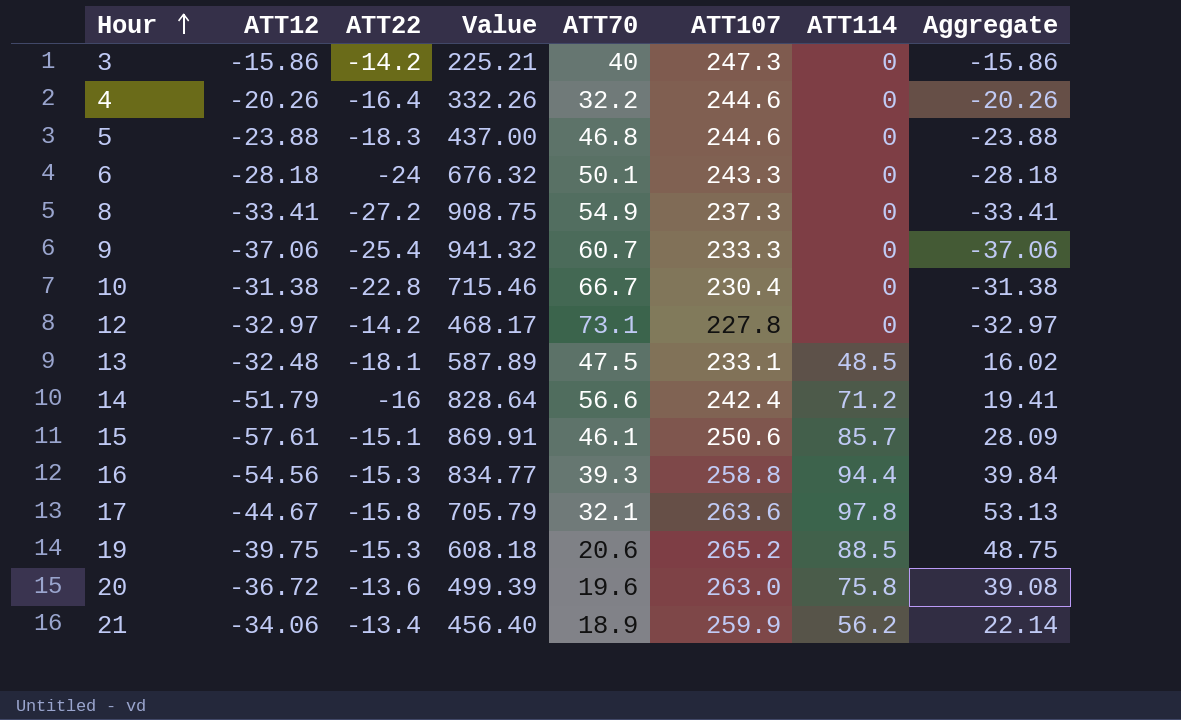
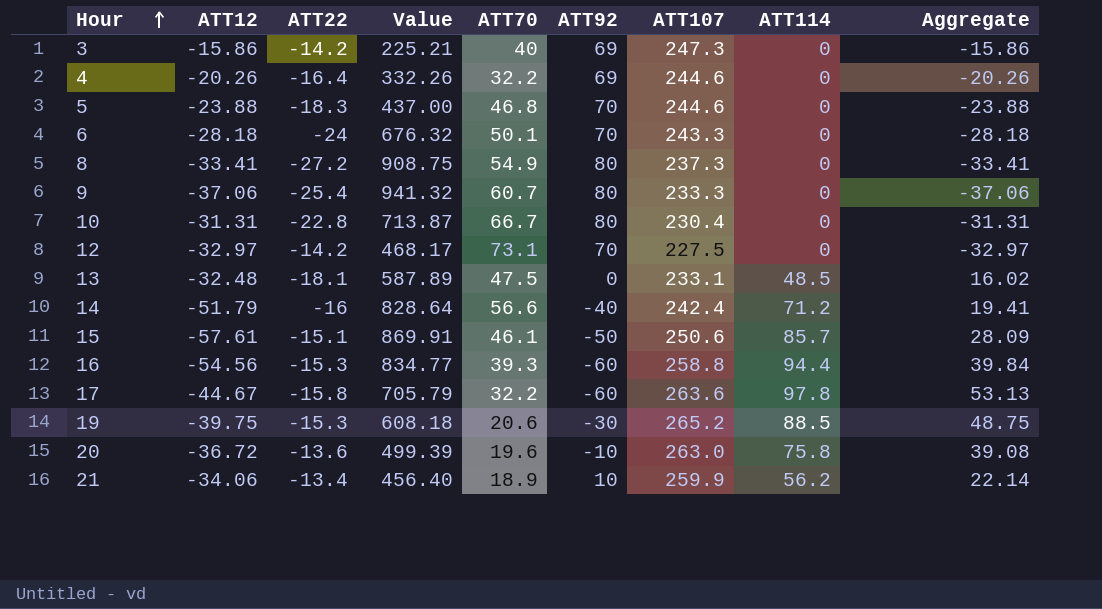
column ATT92 | position: none -> 6
10 | ATT12: -31.38 -> -31.31
10 | Value: 715.46 -> 713.87
10 | Aggregate: -31.38 -> -31.31
12 | ATT107: 227.8 -> 227.5
17 | ATT70: 32.1 -> 32.2

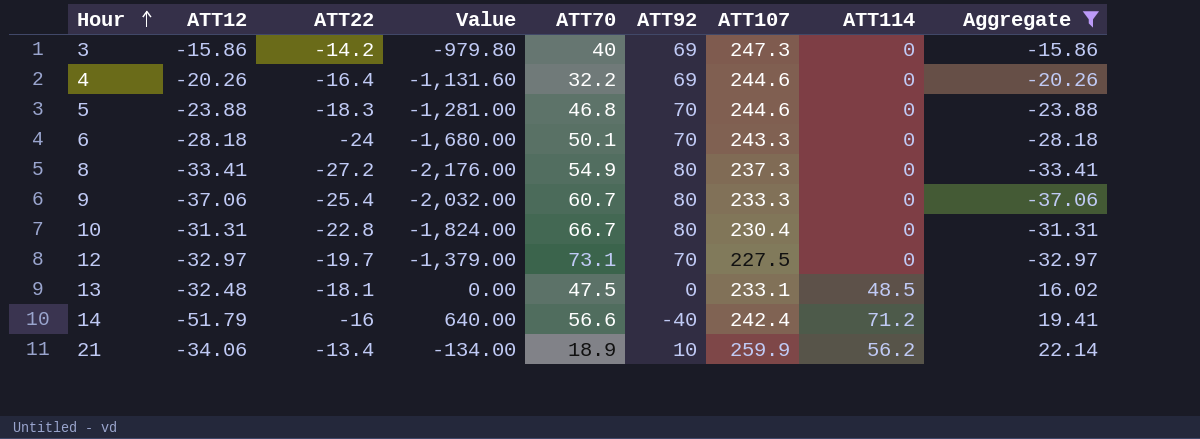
filter: none -> Aggregate <= 22.14
column Value | formula: [ATT12] * [ATT22] -> [ATT22] * [ATT92]
12 | ATT22: -14.2 -> -19.7

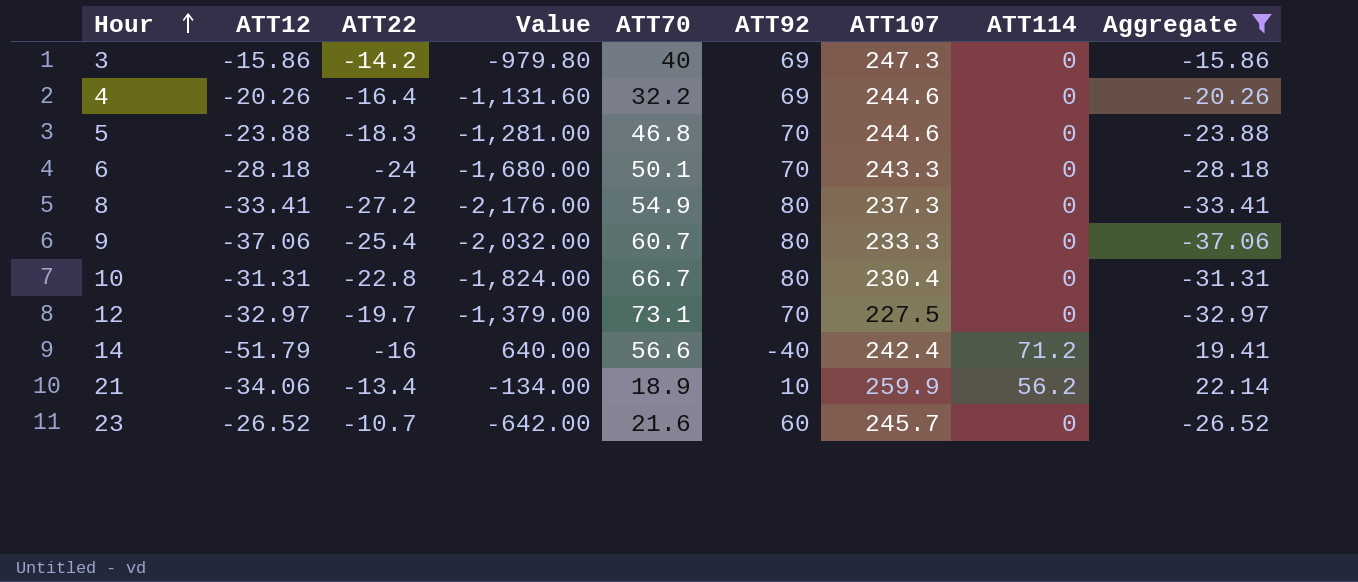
row 13: -32.48 | -18.1 | 0.00 | 47.5 | 0 | 233.1 | 48.5 | 16.02 -> none
row 23: none -> -26.52 | -10.7 | -642.00 | 21.6 | 60 | 245.7 | 0 | -26.52

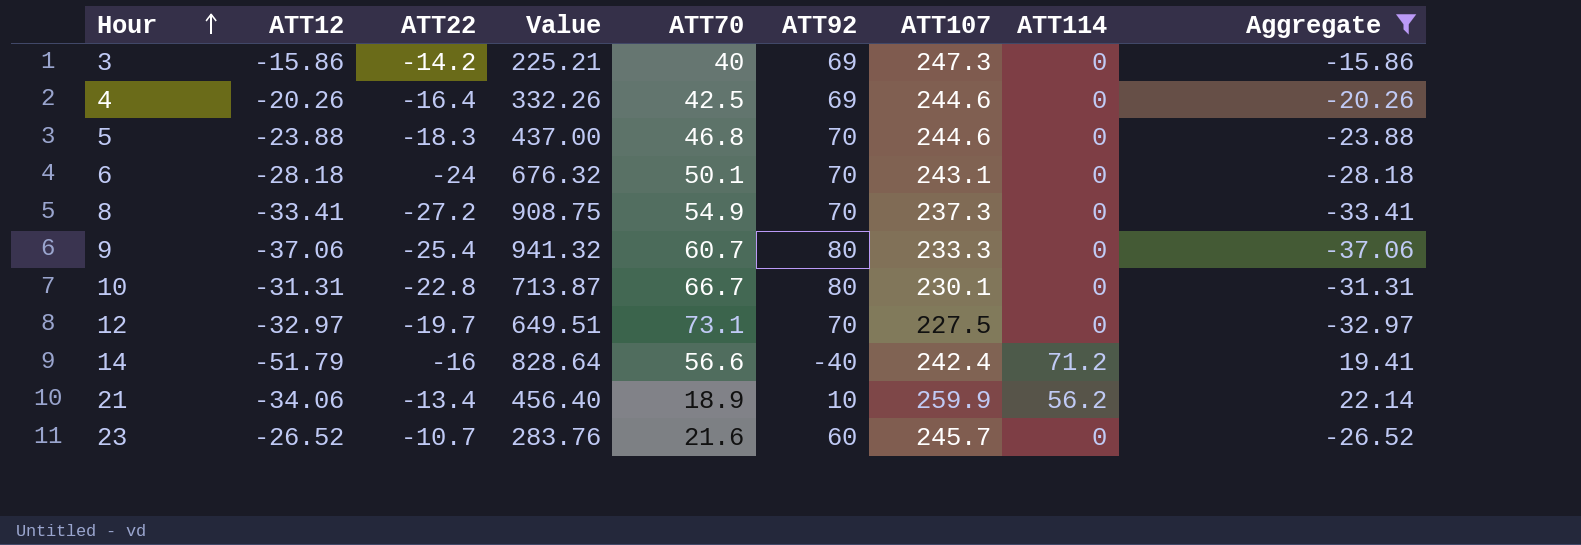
column Value | formula: [ATT22] * [ATT92] -> [ATT12] * [ATT22]
4 | ATT70: 32.2 -> 42.5
6 | ATT107: 243.3 -> 243.1
8 | ATT92: 80 -> 70
10 | ATT107: 230.4 -> 230.1

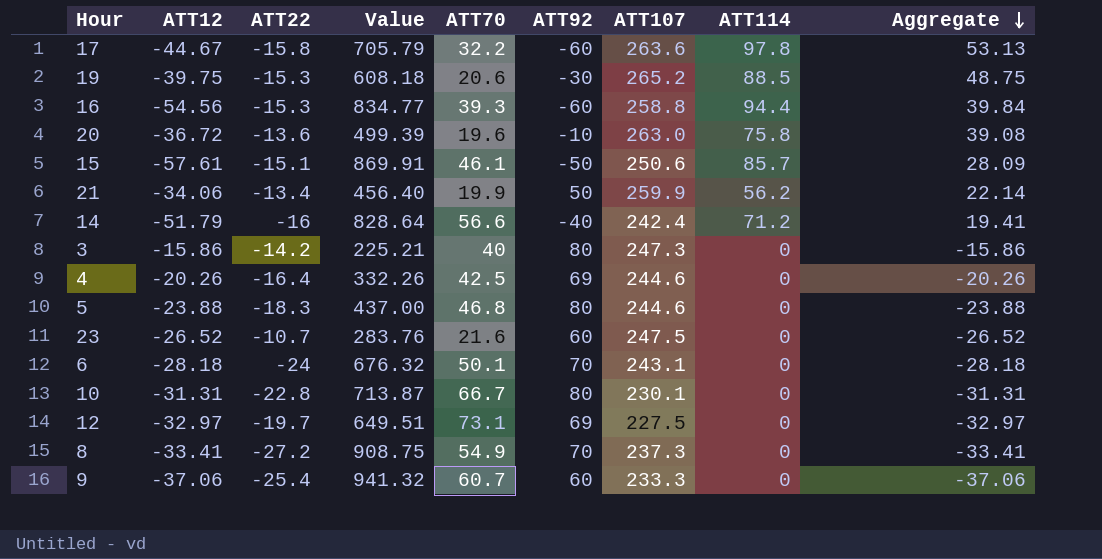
filter: Aggregate <= 22.14 -> none
row order: Hour ascending -> Aggregate descending
21 | ATT70: 18.9 -> 19.9
21 | ATT92: 10 -> 50
3 | ATT92: 69 -> 80
5 | ATT92: 70 -> 80
23 | ATT107: 245.7 -> 247.5
12 | ATT92: 70 -> 69
9 | ATT92: 80 -> 60

